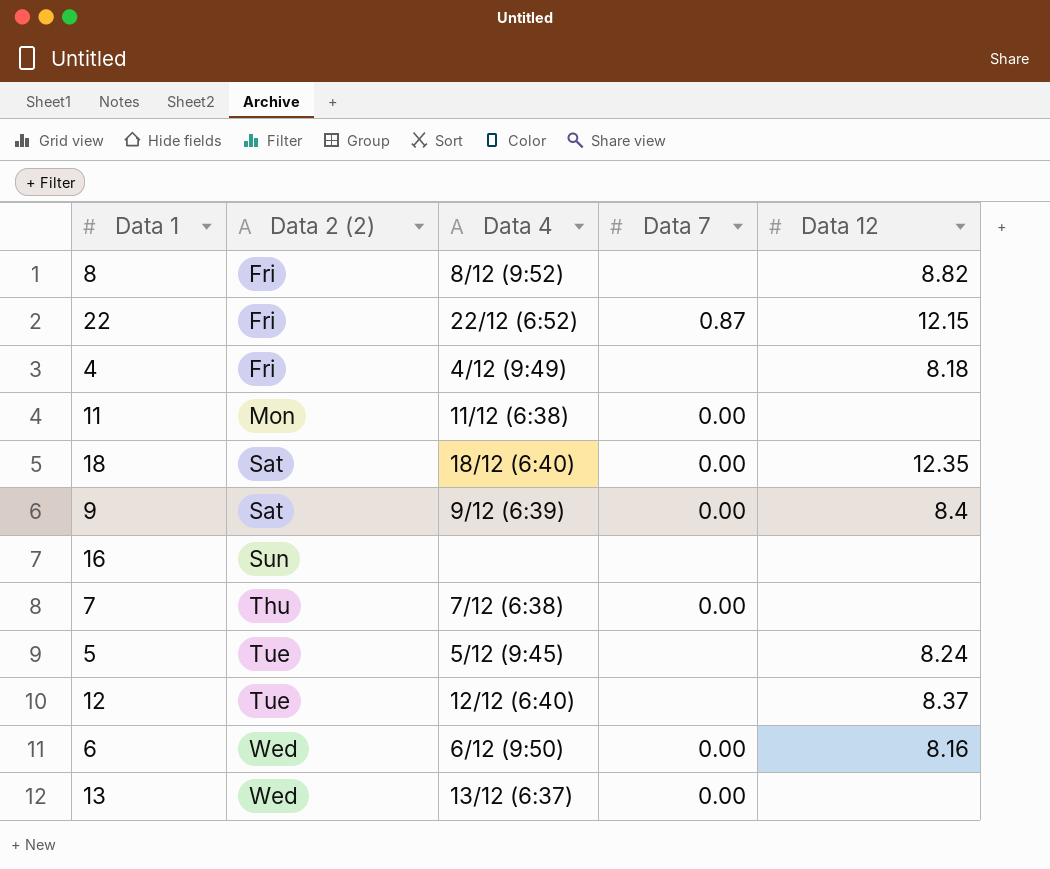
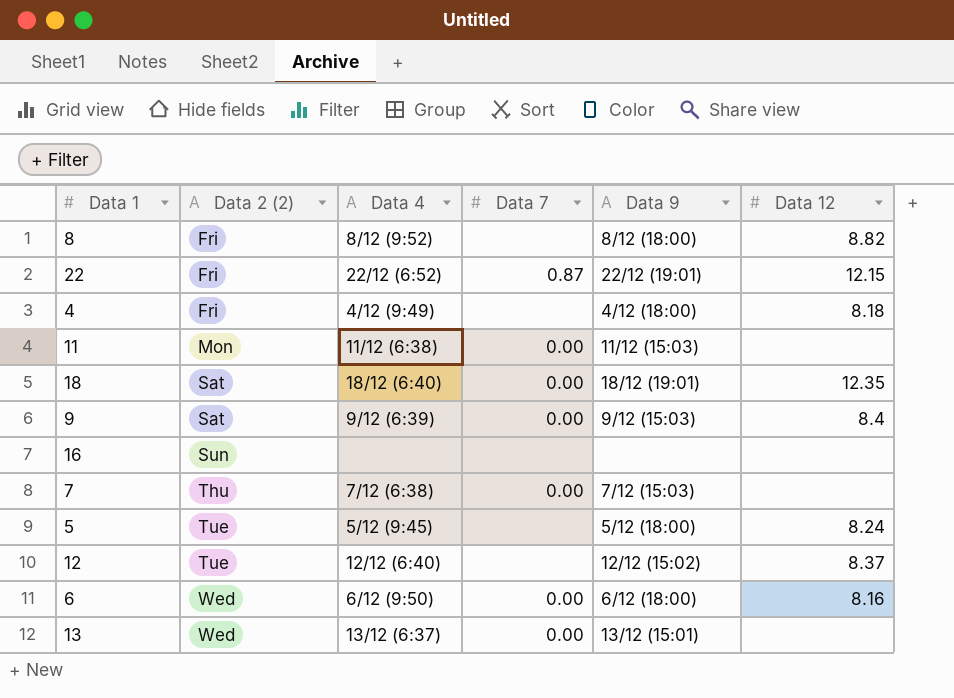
column Data 9 | position: none -> 5

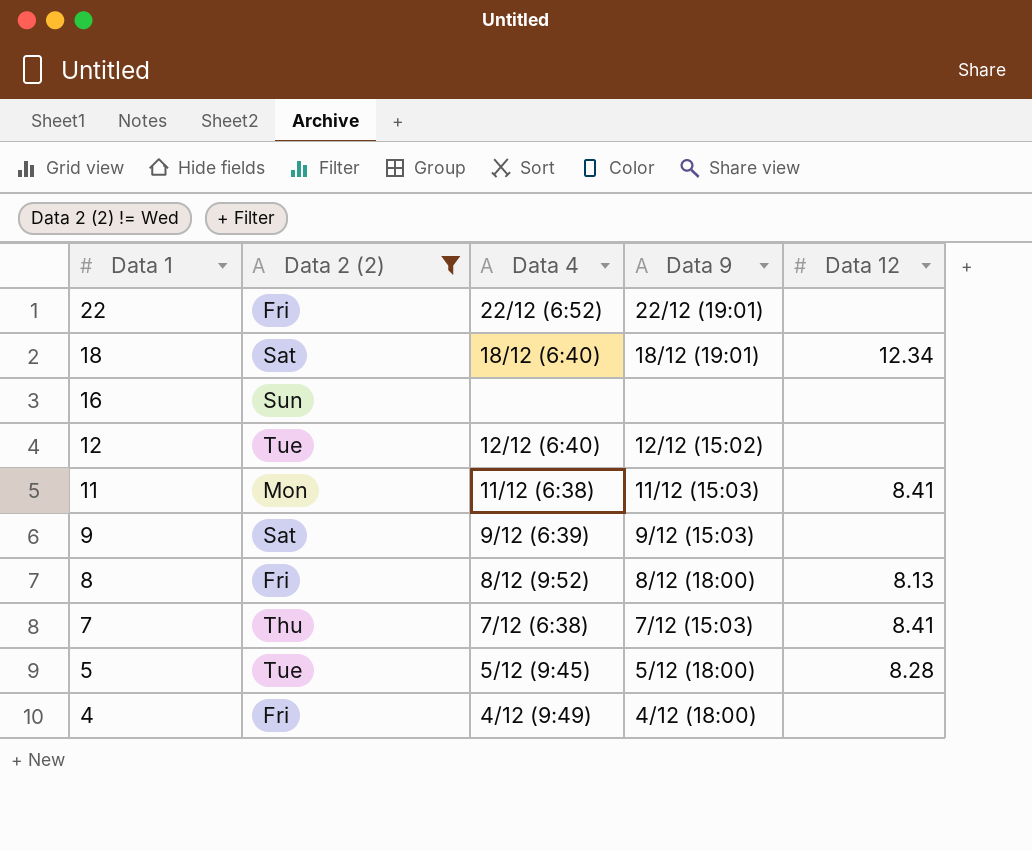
filter: none -> Data 2 (2) != Wed
row order: Data 2 (2) ascending -> Data 1 descending
column Data 7 | position: 4 -> none
22 | Data 12: 12.15 -> none
18 | Data 12: 12.35 -> 12.34
12 | Data 12: 8.37 -> none
11 | Data 12: none -> 8.41
9 | Data 12: 8.4 -> none
8 | Data 12: 8.82 -> 8.13
7 | Data 12: none -> 8.41
5 | Data 12: 8.24 -> 8.28
4 | Data 12: 8.18 -> none

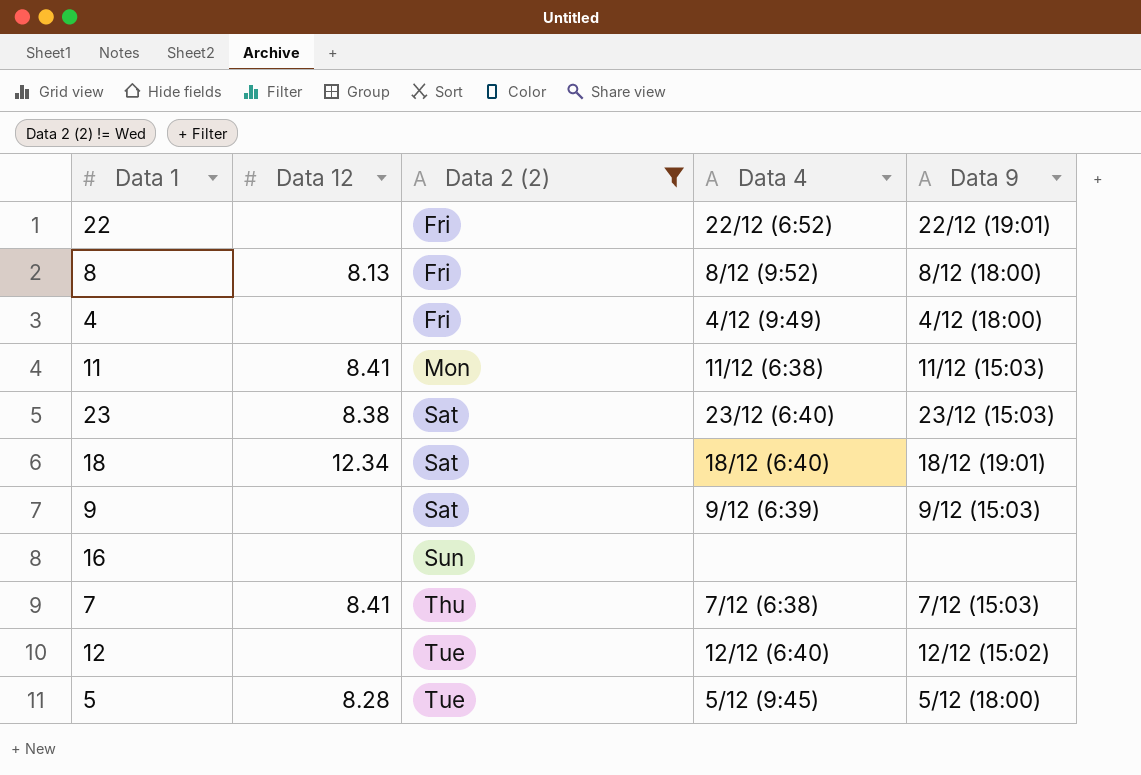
row order: Data 1 descending -> Data 2 (2) ascending
column Data 12 | position: 5 -> 2
row 23: none -> 8.38 | Sat | 23/12 (6:40) | 23/12 (15:03)

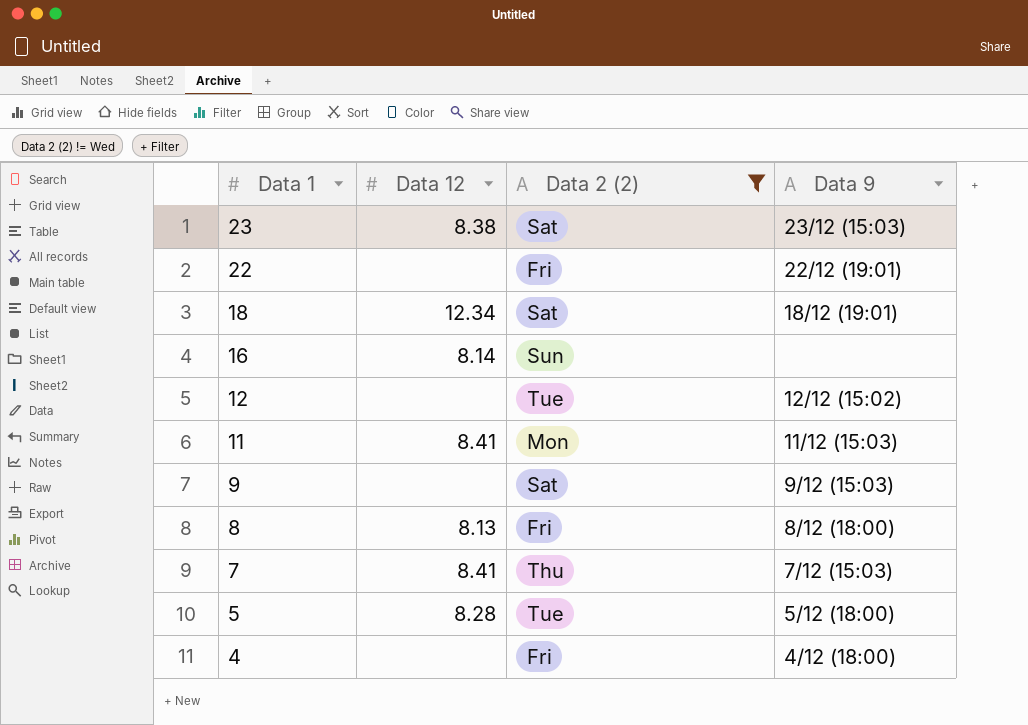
row order: Data 2 (2) ascending -> Data 1 descending
column Data 4 | position: 4 -> none
16 | Data 12: none -> 8.14

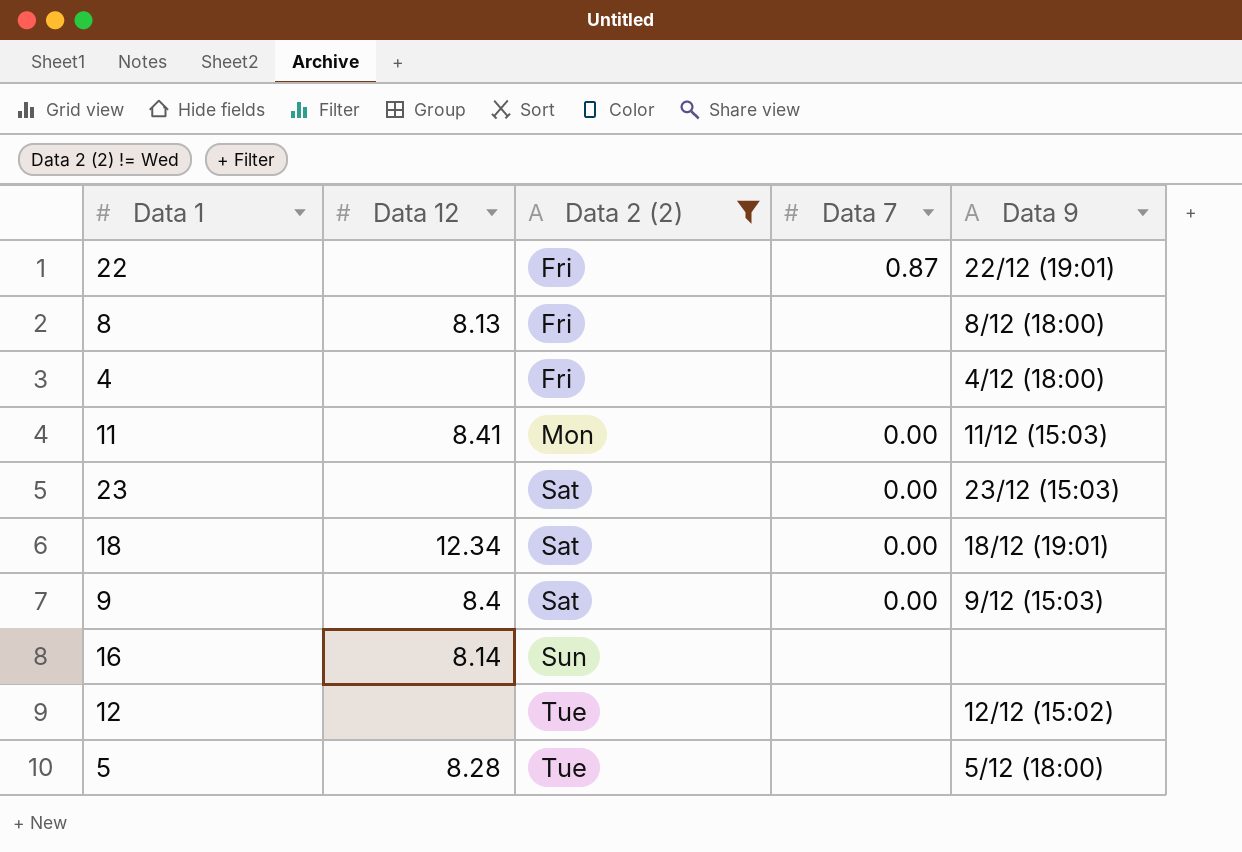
row order: Data 1 descending -> Data 2 (2) ascending
column Data 7 | position: none -> 4
row 7: 8.41 | Thu | 7/12 (15:03) -> none
23 | Data 12: 8.38 -> none
9 | Data 12: none -> 8.4

